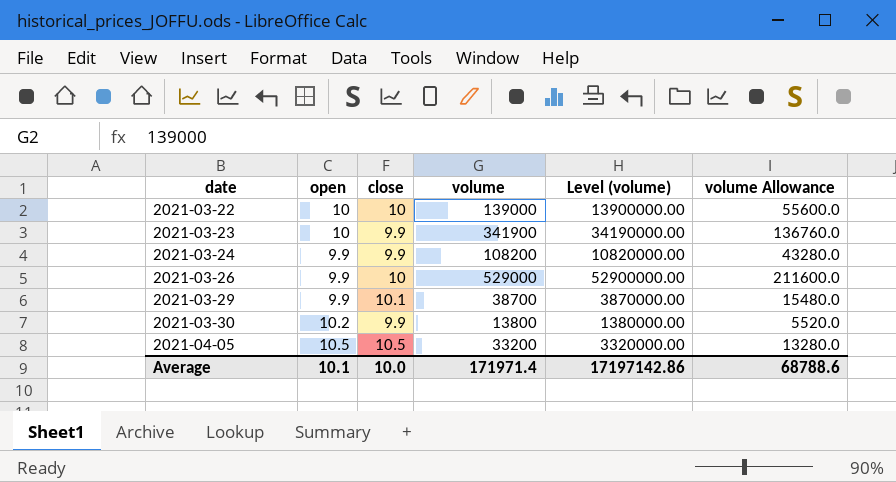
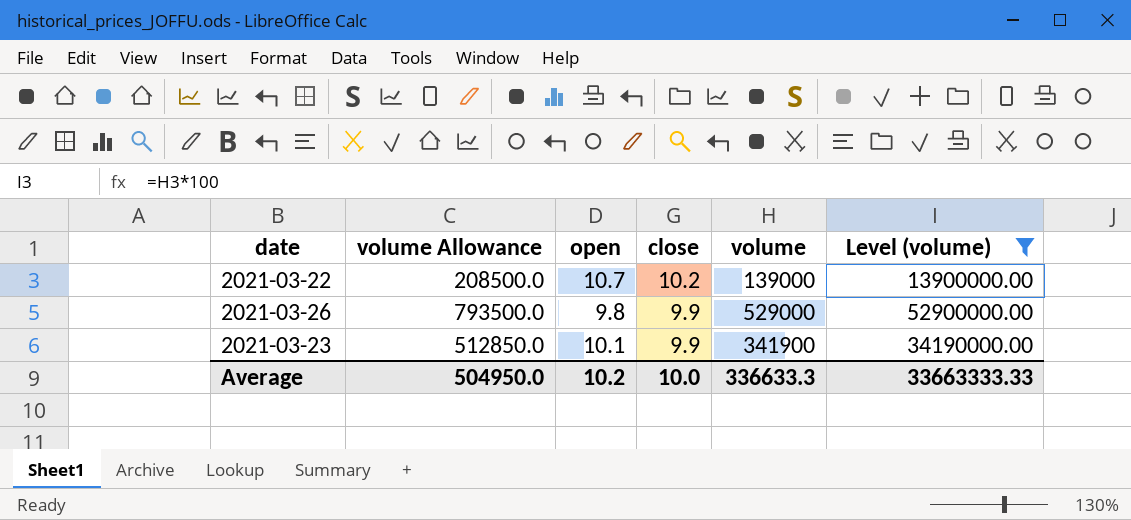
filter: none -> Level (volume) >= 13900000.00
row order: date ascending -> close descending
column volume Allowance | formula: [volume] * 0.4 -> [volume] * 1.5
column volume Allowance | position: 6 -> 2
2021-03-22 | open: 10 -> 10.7
2021-03-22 | close: 10 -> 10.2
2021-03-26 | open: 9.9 -> 9.8
2021-03-26 | close: 10 -> 9.9
2021-03-23 | open: 10 -> 10.1
Average | volume Allowance: 68788.6 -> 504950.0
Average | open: 10.1 -> 10.2
Average | volume: 171971.4 -> 336633.3
Average | Level (volume): 17197142.86 -> 33663333.33

